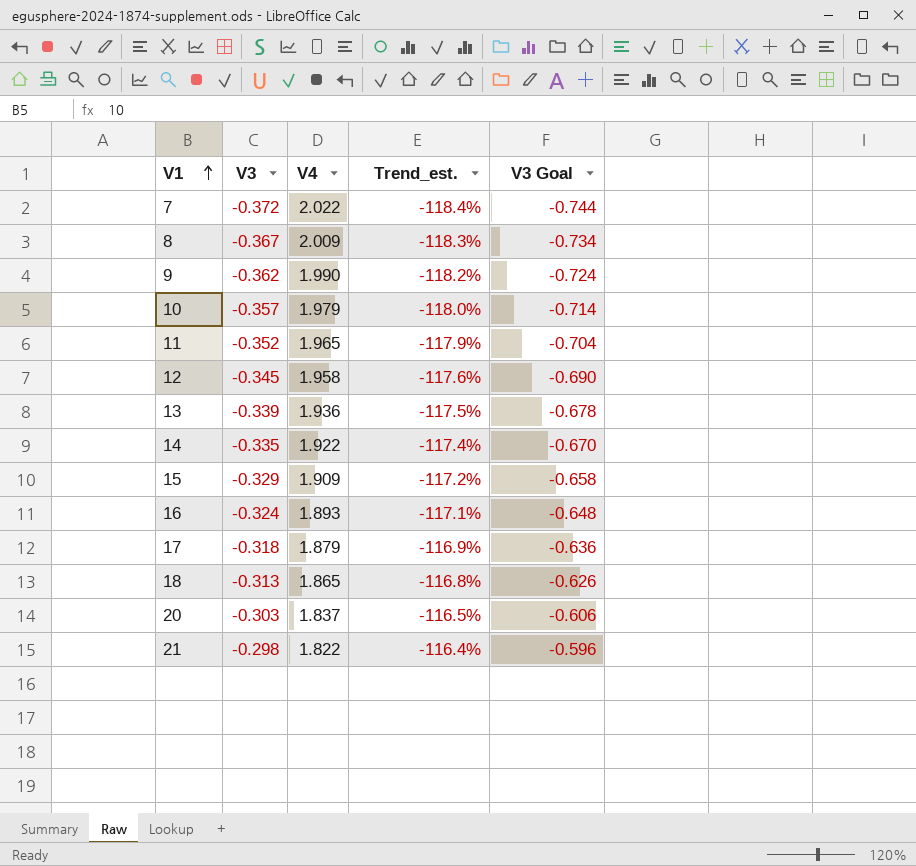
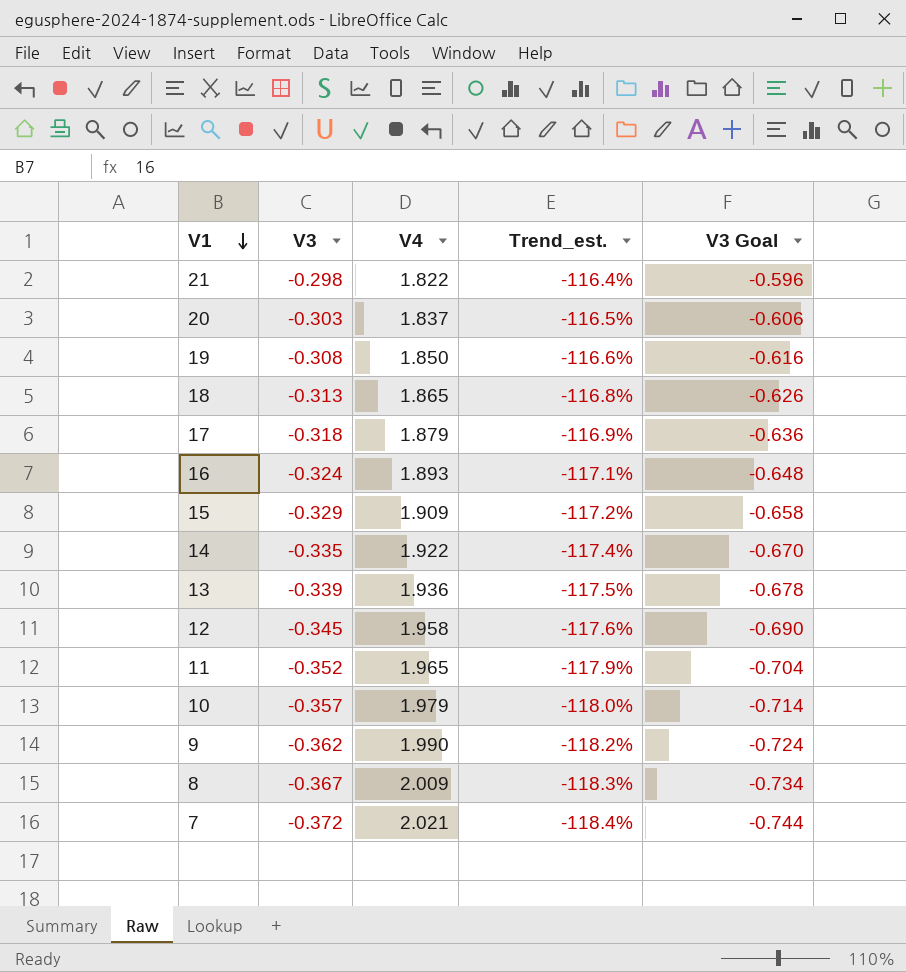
row order: V1 ascending -> V1 descending
row 19: none -> -0.308 | 1.850 | -116.6% | -0.616
7 | V4: 2.022 -> 2.021

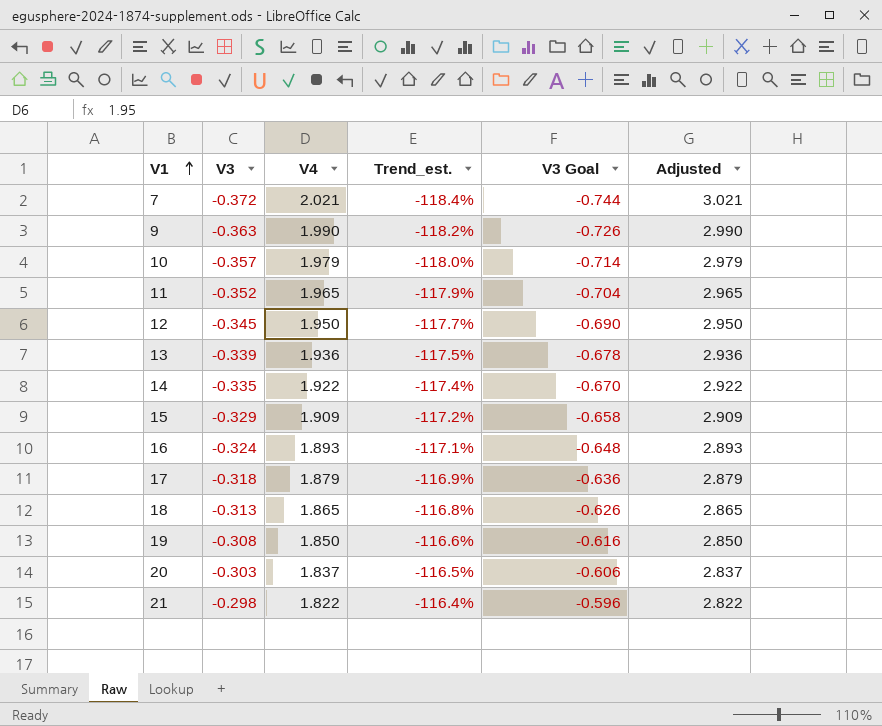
row order: V1 descending -> V1 ascending
column Adjusted | formula: none -> [V4] + 1
row 8: -0.367 | 2.009 | -118.3% | -0.734 -> none
9 | V3: -0.362 -> -0.363
9 | V3 Goal: -0.724 -> -0.726
12 | V4: 1.958 -> 1.950
12 | Trend_est.: -117.6% -> -117.7%

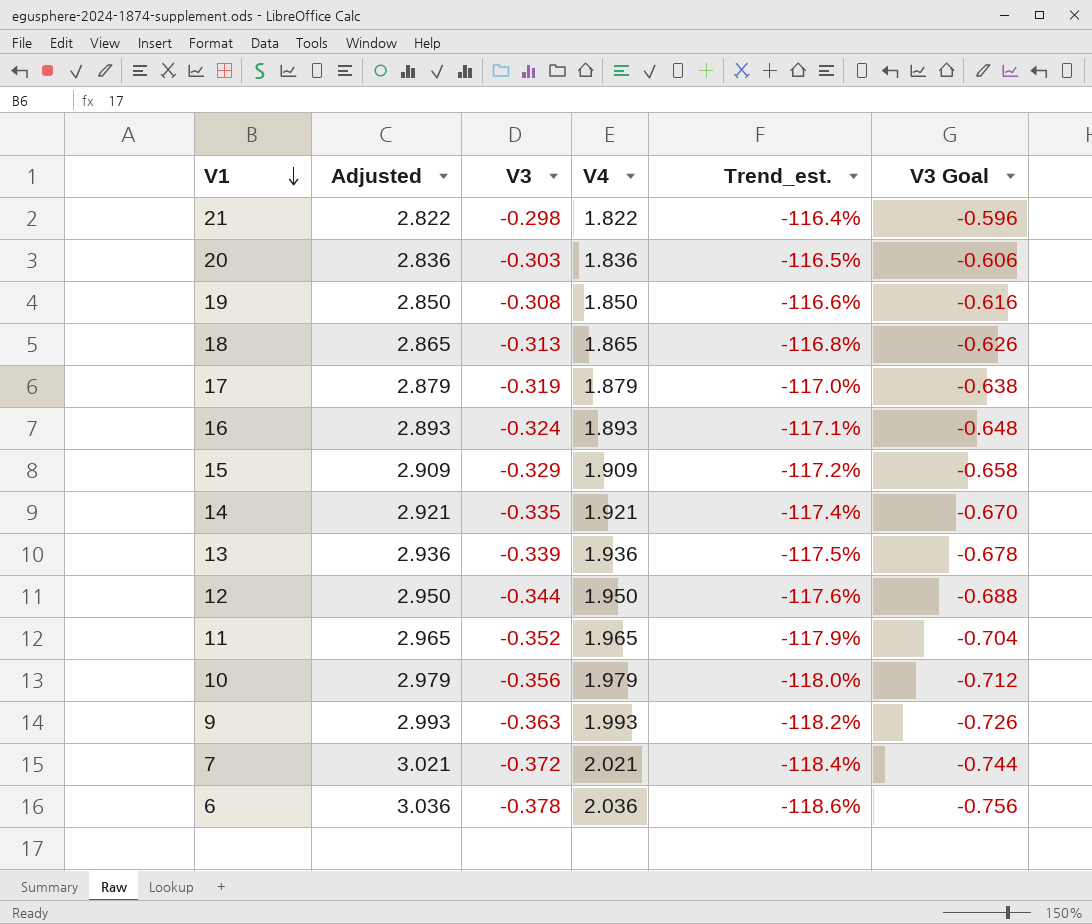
row order: V1 ascending -> V1 descending
column Adjusted | position: 6 -> 2
20 | Adjusted: 2.837 -> 2.836
20 | V4: 1.837 -> 1.836
17 | V3: -0.318 -> -0.319
17 | Trend_est.: -116.9% -> -117.0%
17 | V3 Goal: -0.636 -> -0.638
14 | Adjusted: 2.922 -> 2.921
14 | V4: 1.922 -> 1.921
12 | V3: -0.345 -> -0.344
12 | Trend_est.: -117.7% -> -117.6%
12 | V3 Goal: -0.690 -> -0.688
10 | V3: -0.357 -> -0.356
10 | V3 Goal: -0.714 -> -0.712
9 | Adjusted: 2.990 -> 2.993
9 | V4: 1.990 -> 1.993
row 6: none -> 3.036 | -0.378 | 2.036 | -118.6% | -0.756

